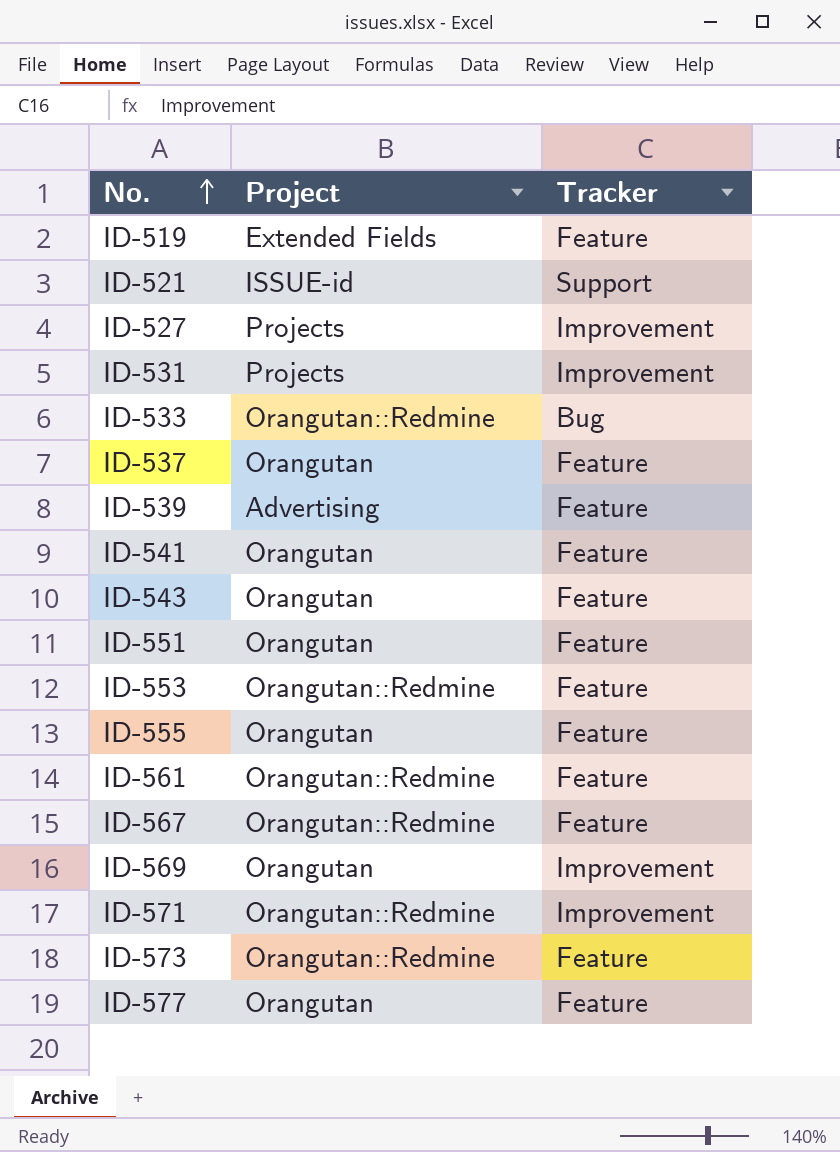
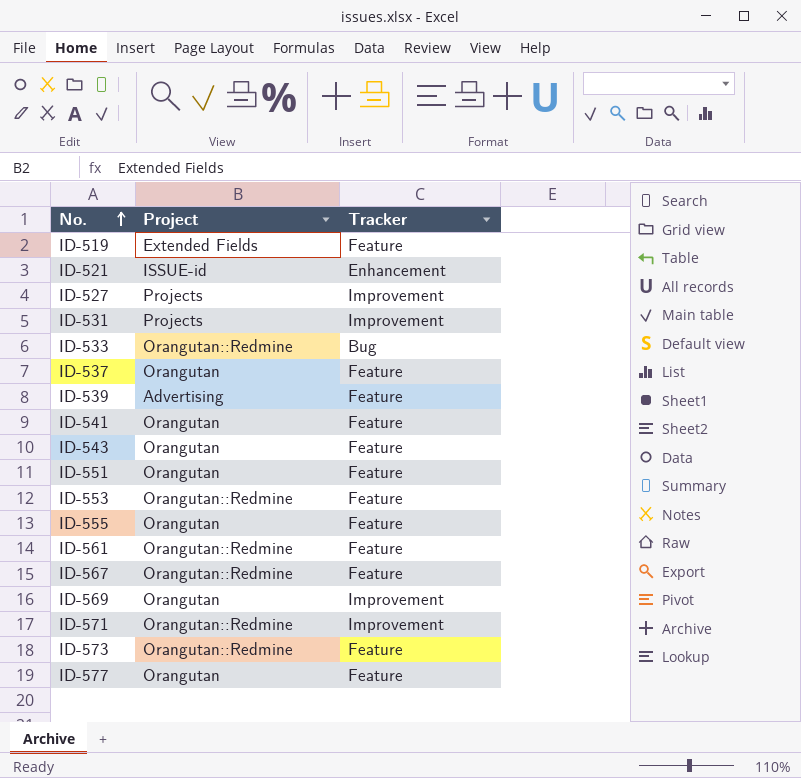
ID-521 | Tracker: Support -> Enhancement

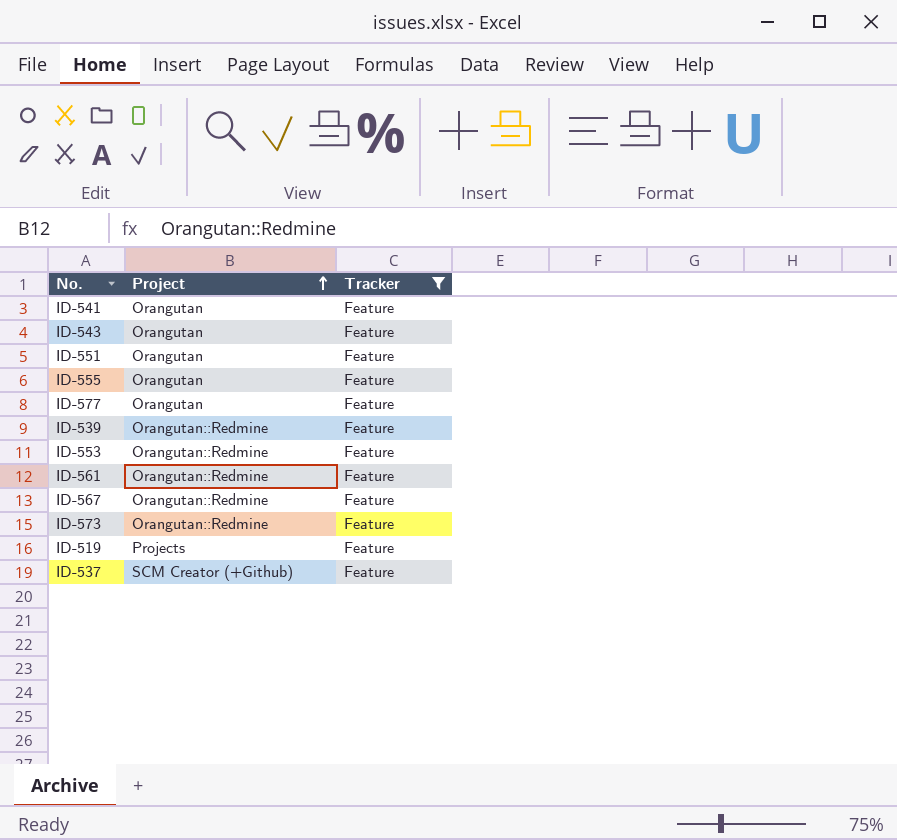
filter: none -> Tracker = Feature
row order: No. ascending -> Project ascending
ID-539 | Project: Advertising -> Orangutan::Redmine
ID-519 | Project: Extended Fields -> Projects
ID-537 | Project: Orangutan -> SCM Creator (+Github)

